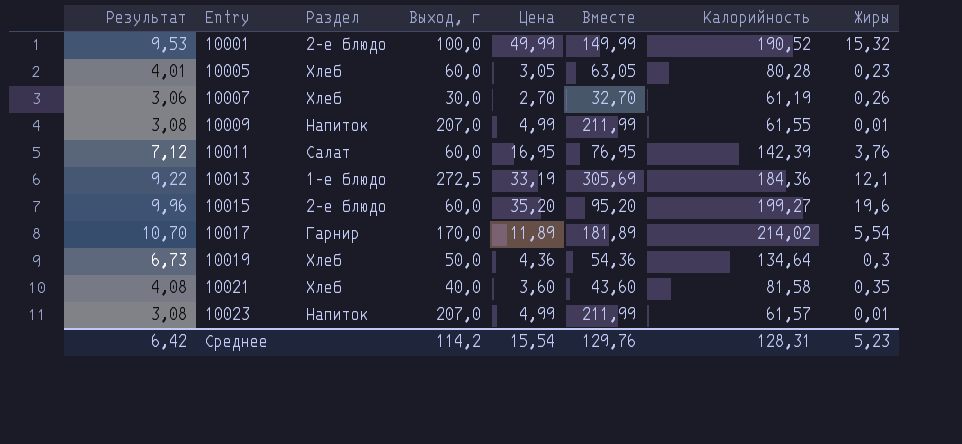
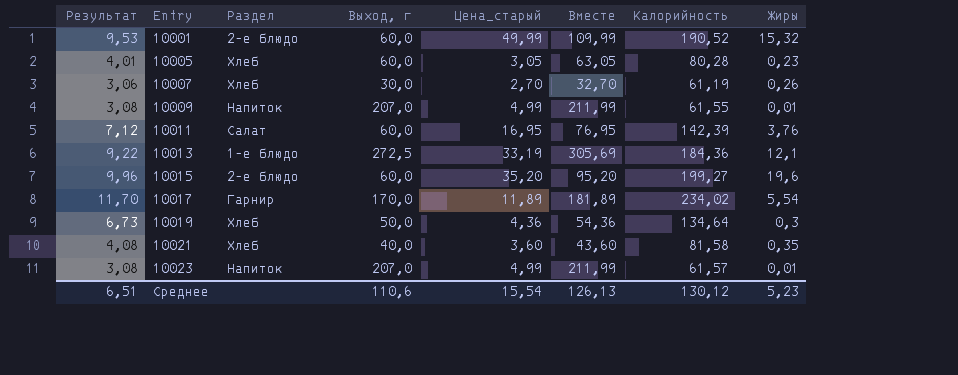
column name: Цена -> Цена_старый
10001 | Выход, г: 100,0 -> 60,0
10001 | Вместе: 149,99 -> 109,99
10017 | Результат: 10,70 -> 11,70
10017 | Калорийность: 214,02 -> 234,02
Среднее | Результат: 6,42 -> 6,51
Среднее | Выход, г: 114,2 -> 110,6
Среднее | Вместе: 129,76 -> 126,13
Среднее | Калорийность: 128,31 -> 130,12

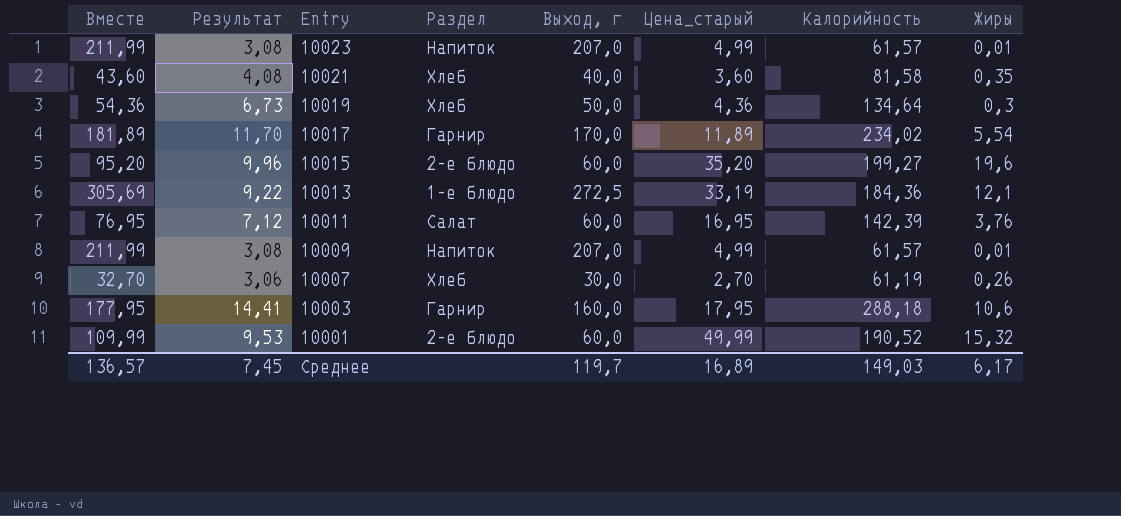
row order: Entry ascending -> Entry descending
column Вместе | position: 6 -> 1
row 10005: 4,01 | Хлеб | 60,0 | 3,05 | 63,05 | 80,28 | 0,23 -> none
10009 | Калорийность: 61,55 -> 61,57
row 10003: none -> 177,95 | 14,41 | Гарнир | 160,0 | 17,95 | 288,18 | 10,6
Среднее | Вместе: 126,13 -> 136,57
Среднее | Результат: 6,51 -> 7,45
Среднее | Выход, г: 110,6 -> 119,7
Среднее | Цена_старый: 15,54 -> 16,89
Среднее | Калорийность: 130,12 -> 149,03
Среднее | Жиры: 5,23 -> 6,17

